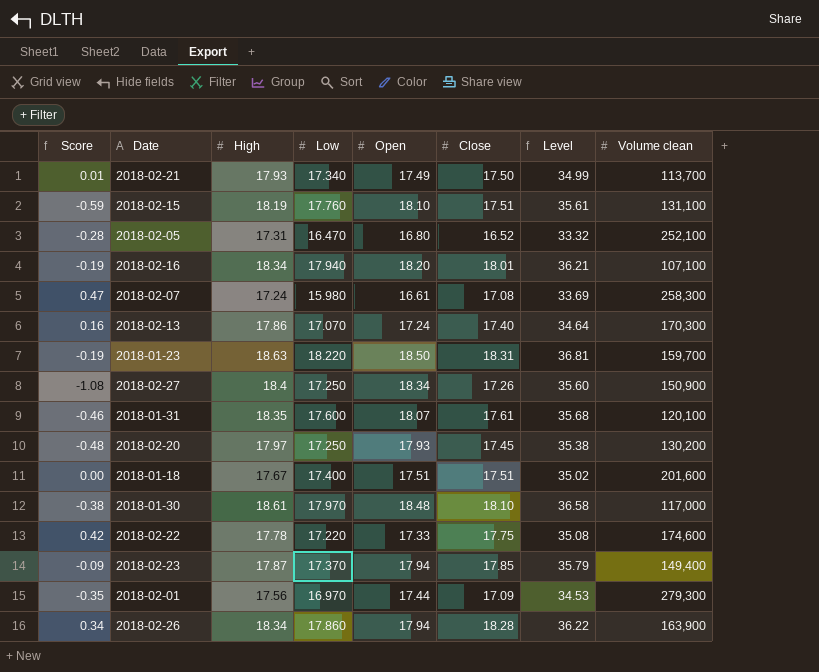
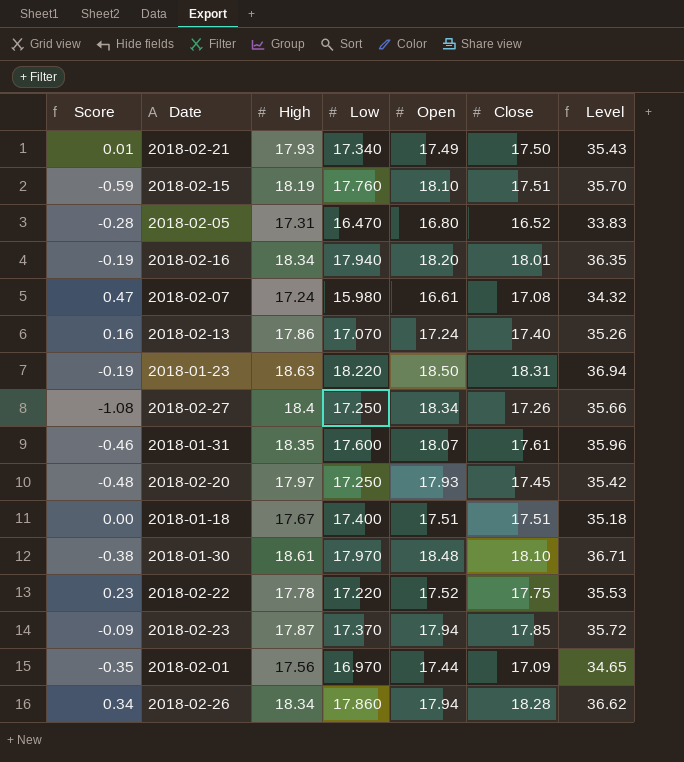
column Volume clean | position: 8 -> none
column Level | formula: [Open] + [Close] -> [High] + [Close]
2018-02-22 | Score: 0.42 -> 0.23
2018-02-22 | Open: 17.33 -> 17.52

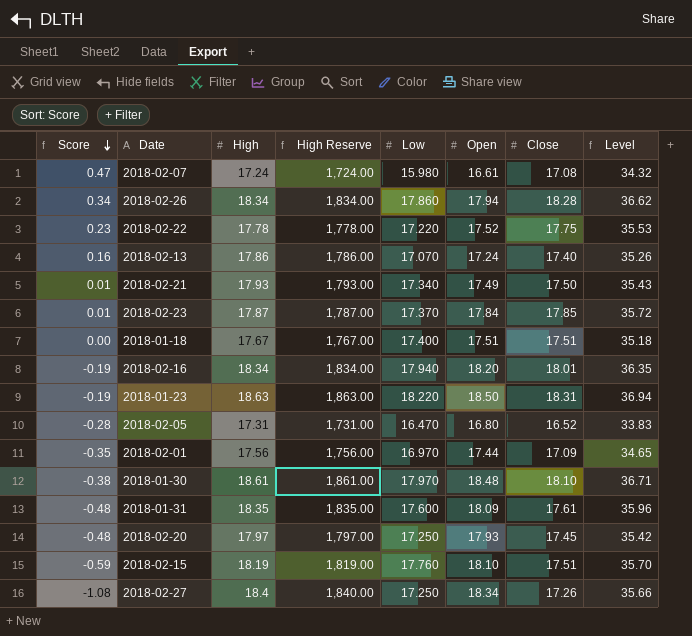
row order: none -> Score descending
column High Reserve | formula: none -> [High] * 100
2018-02-23 | Score: -0.09 -> 0.01
2018-02-23 | Open: 17.94 -> 17.84
2018-01-31 | Score: -0.46 -> -0.48
2018-01-31 | Open: 18.07 -> 18.09

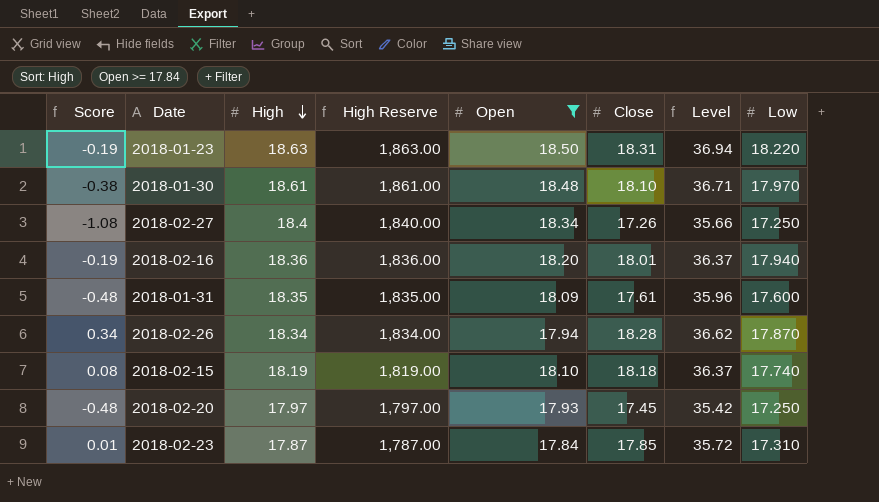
filter: none -> Open >= 17.84
row order: Score descending -> High descending
column Low | position: 5 -> 8
2018-02-16 | High: 18.34 -> 18.36
2018-02-16 | High Reserve: 1,834.00 -> 1,836.00
2018-02-16 | Level: 36.35 -> 36.37
2018-02-26 | Low: 17.860 -> 17.870
2018-02-15 | Score: -0.59 -> 0.08
2018-02-15 | Close: 17.51 -> 18.18
2018-02-15 | Level: 35.70 -> 36.37
2018-02-15 | Low: 17.760 -> 17.740
2018-02-23 | Low: 17.370 -> 17.310

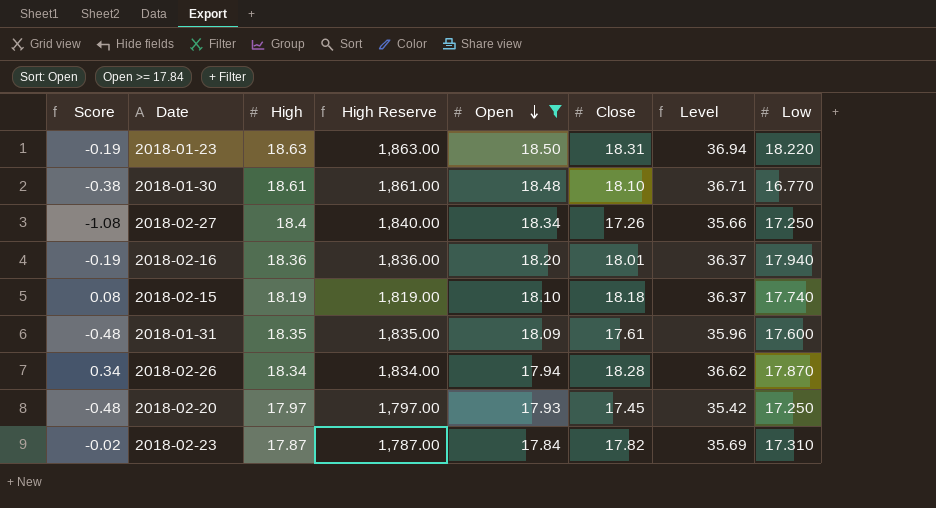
row order: High descending -> Open descending
2018-01-30 | Low: 17.970 -> 16.770
2018-02-23 | Score: 0.01 -> -0.02
2018-02-23 | Close: 17.85 -> 17.82
2018-02-23 | Level: 35.72 -> 35.69

